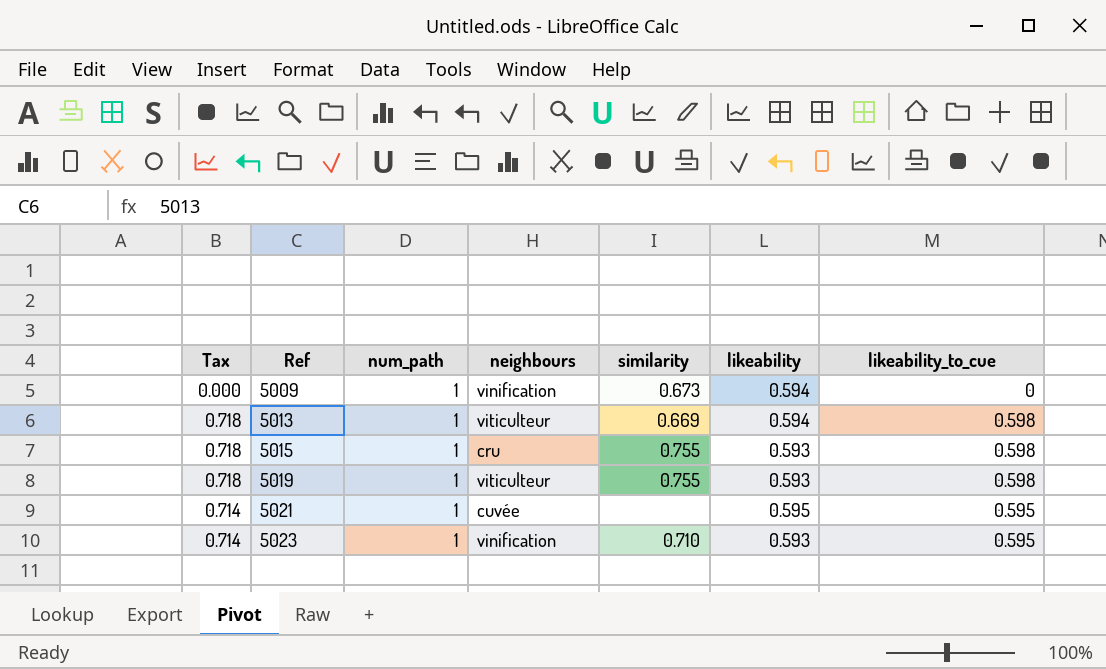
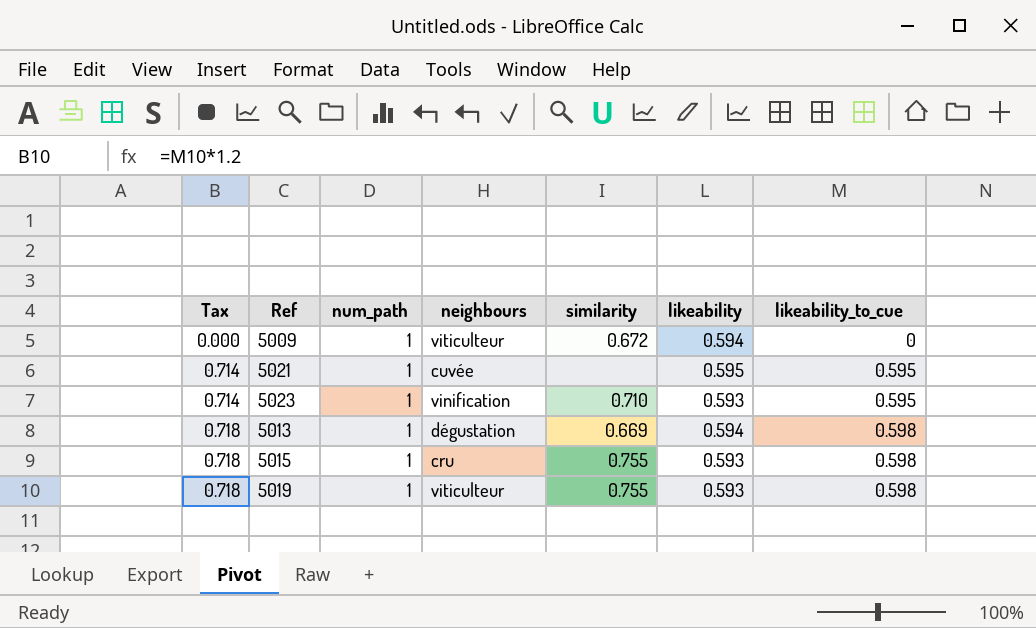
row order: Ref ascending -> Tax ascending
5009 | neighbours: vinification -> viticulteur
5009 | similarity: 0.673 -> 0.672
5013 | neighbours: viticulteur -> dégustation

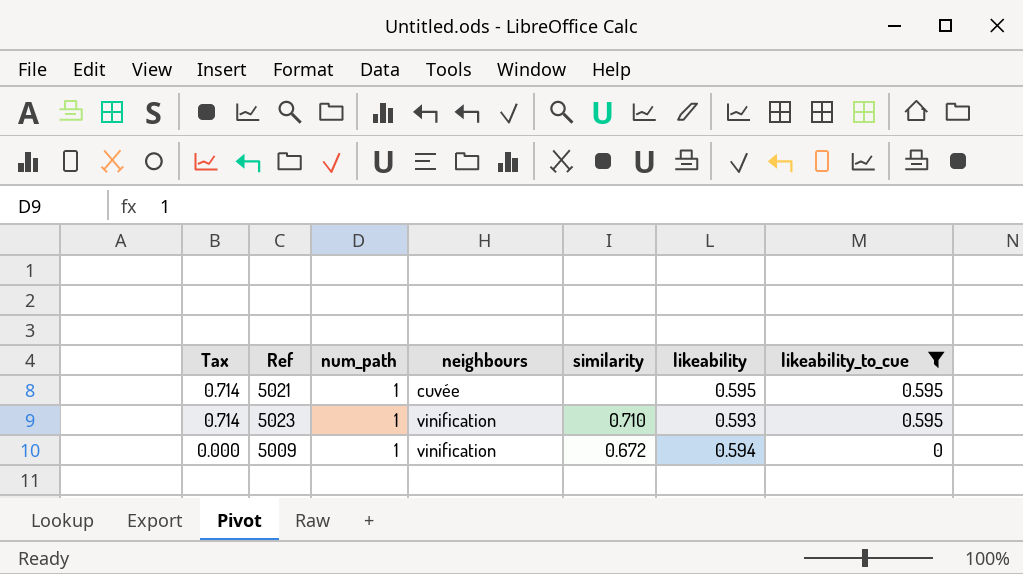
filter: none -> likeability_to_cue != 0.598
row order: Tax ascending -> Tax descending
5009 | neighbours: viticulteur -> vinification

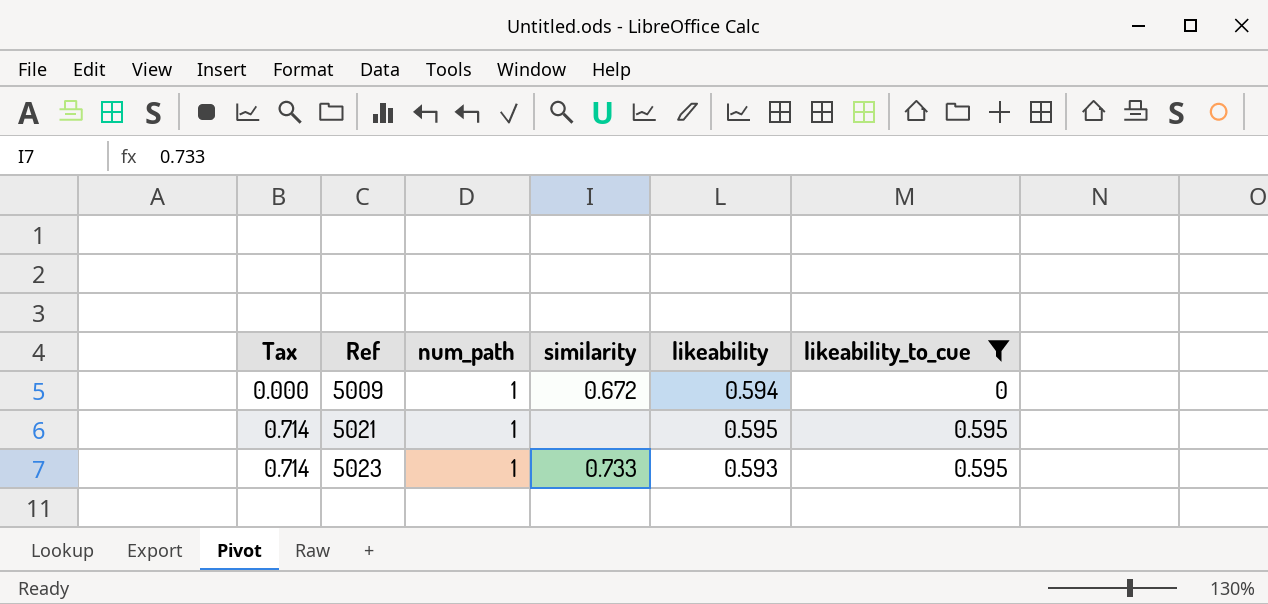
row order: Tax descending -> Tax ascending
column neighbours | position: 4 -> none
5023 | similarity: 0.710 -> 0.733

